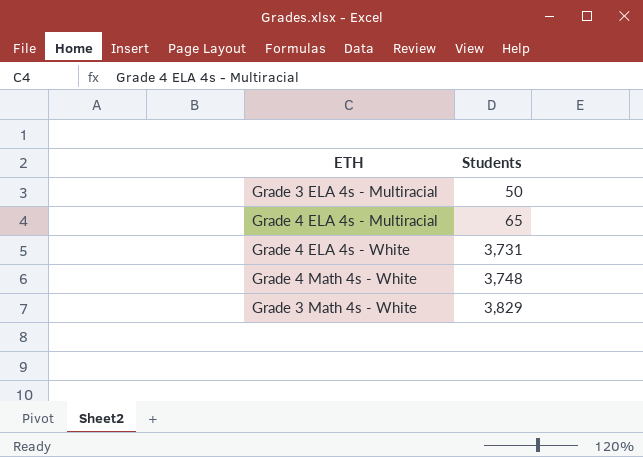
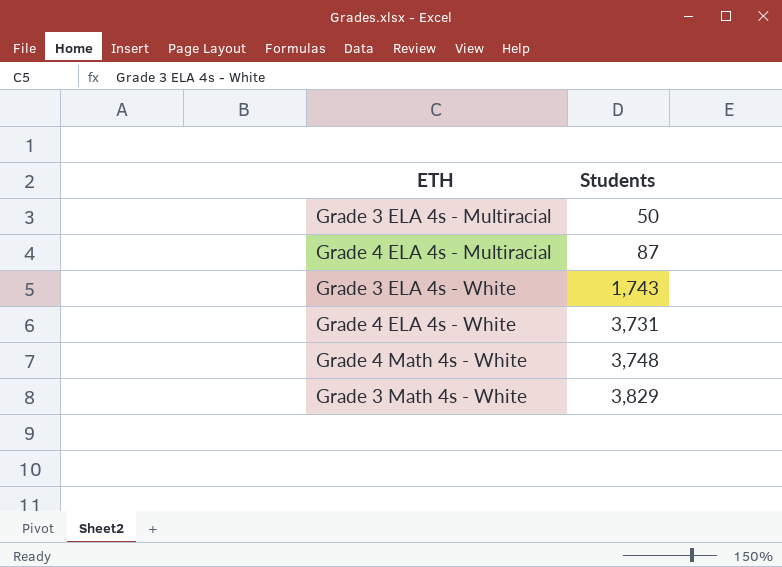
Grade 4 ELA 4s - Multiracial | Students: 65 -> 87
row Grade 3 ELA 4s - White: none -> 1,743

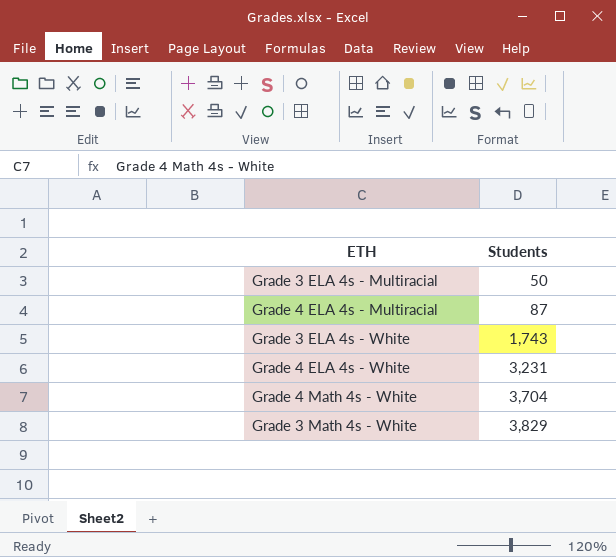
Grade 4 ELA 4s - White | Students: 3,731 -> 3,231
Grade 4 Math 4s - White | Students: 3,748 -> 3,704

